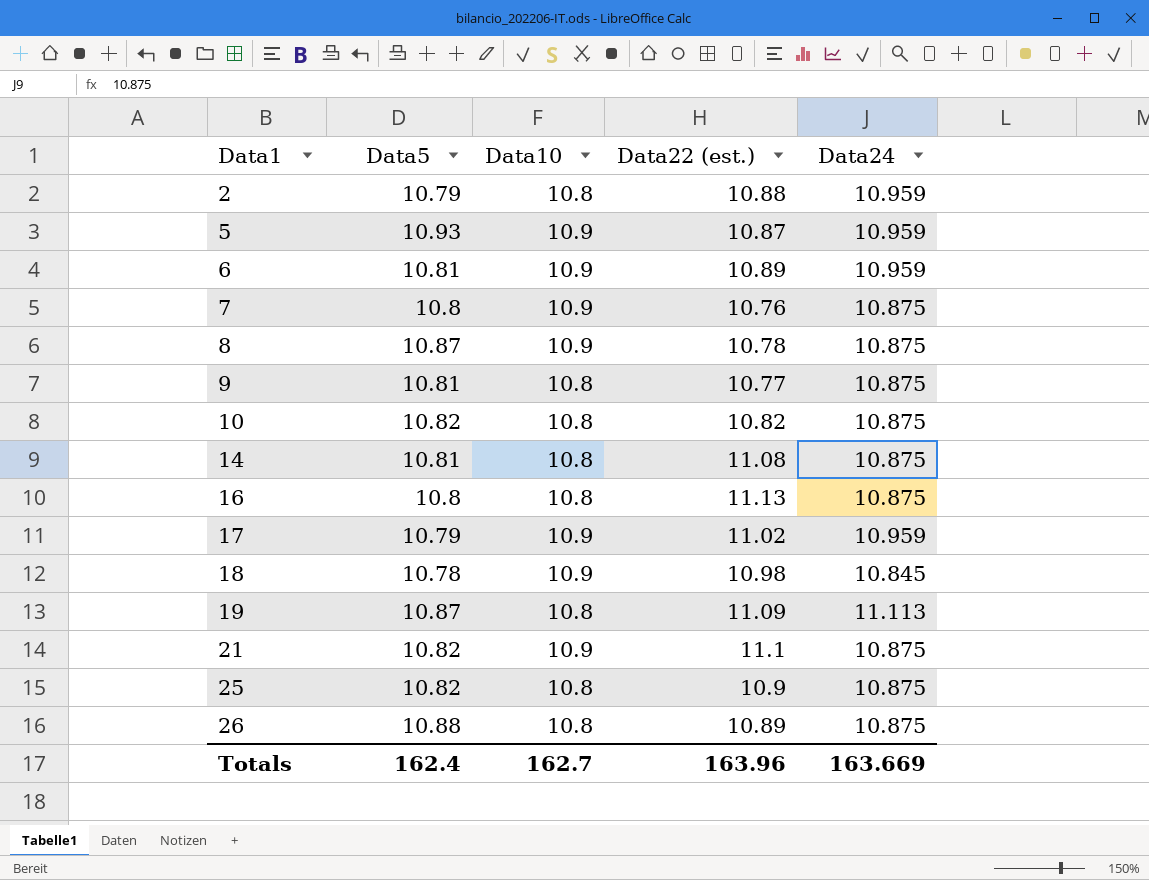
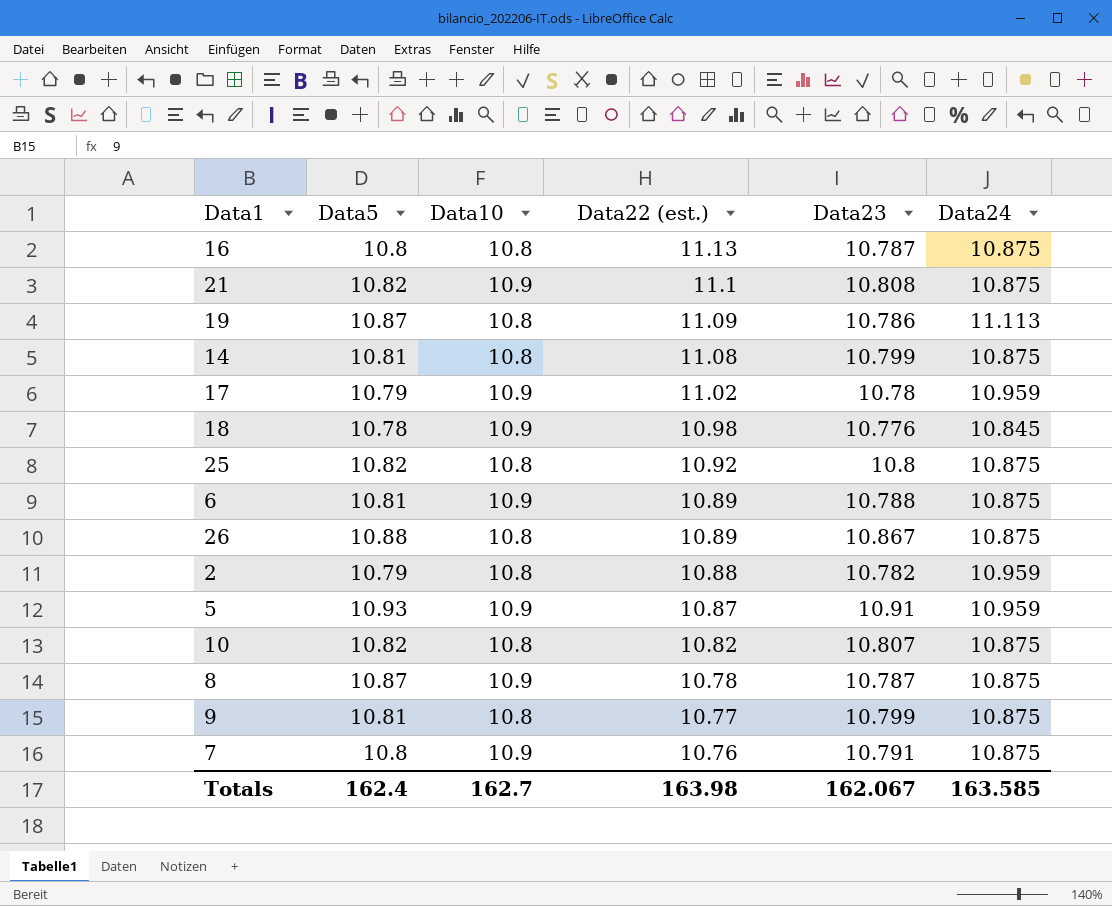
row order: Data1 ascending -> Data22 (est.) descending
column Data23 | position: none -> 5
25 | Data22 (est.): 10.9 -> 10.92
6 | Data24: 10.959 -> 10.875
Totals | Data22 (est.): 163.96 -> 163.98
Totals | Data24: 163.669 -> 163.585

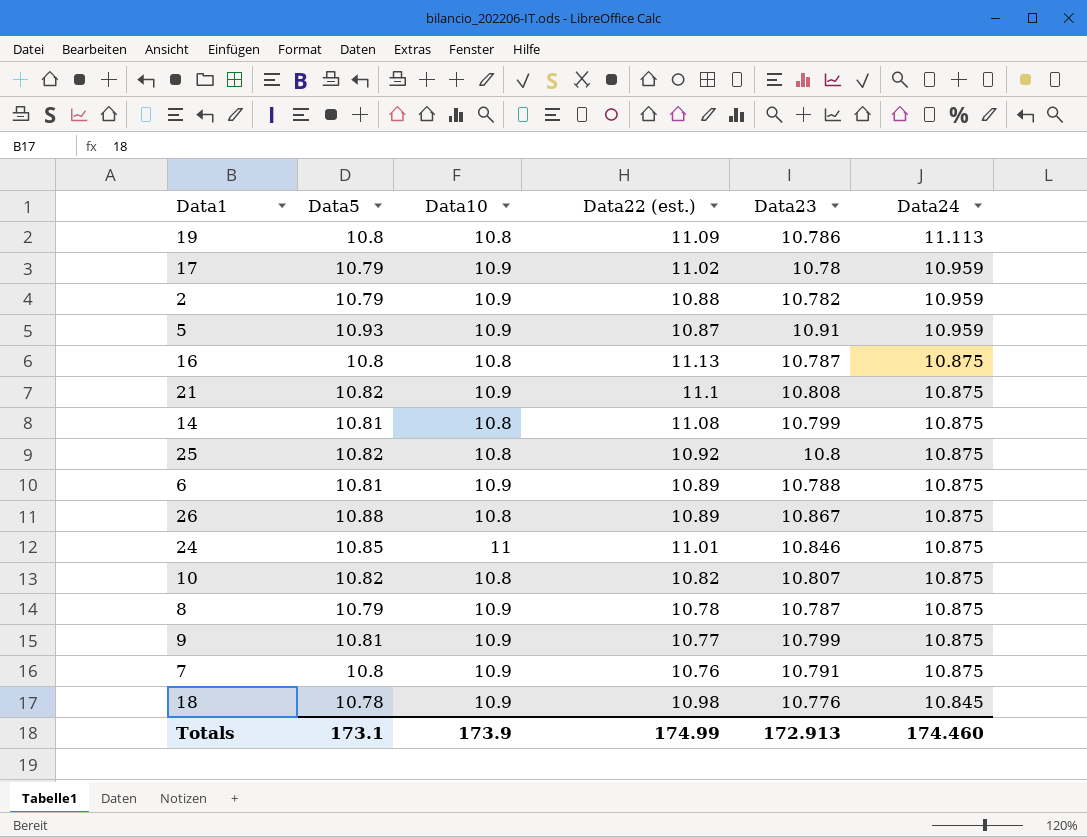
row order: Data22 (est.) descending -> Data24 descending
19 | Data5: 10.87 -> 10.8
2 | Data10: 10.8 -> 10.9
row 24: none -> 10.85 | 11 | 11.01 | 10.846 | 10.875
8 | Data5: 10.87 -> 10.79
9 | Data10: 10.8 -> 10.9
Totals | Data5: 162.4 -> 173.1
Totals | Data10: 162.7 -> 173.9
Totals | Data22 (est.): 163.98 -> 174.99
Totals | Data23: 162.067 -> 172.913
Totals | Data24: 163.585 -> 174.460

